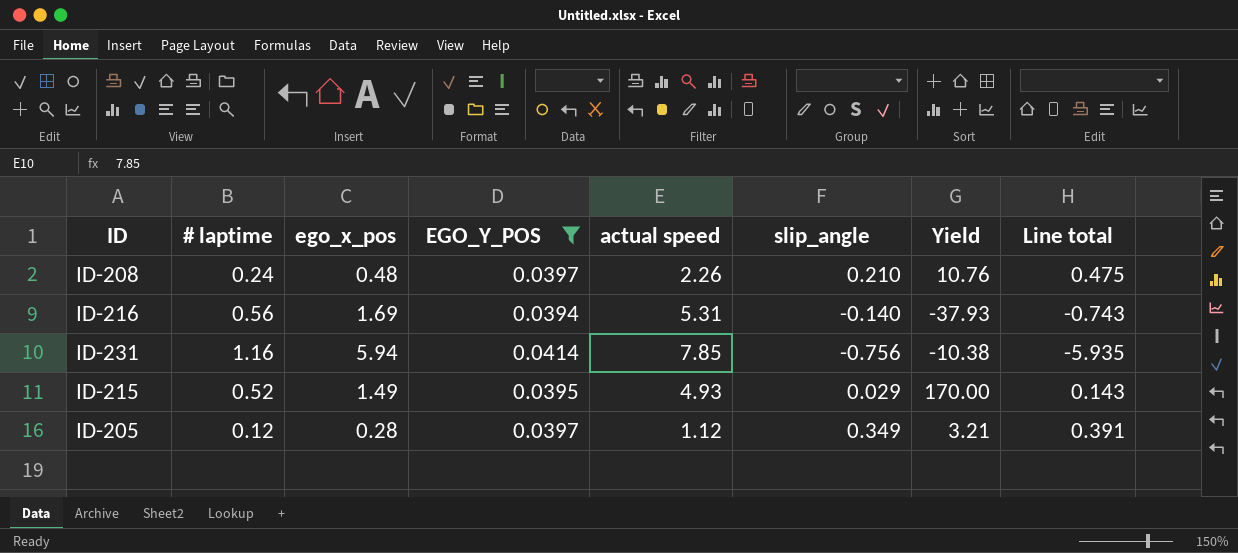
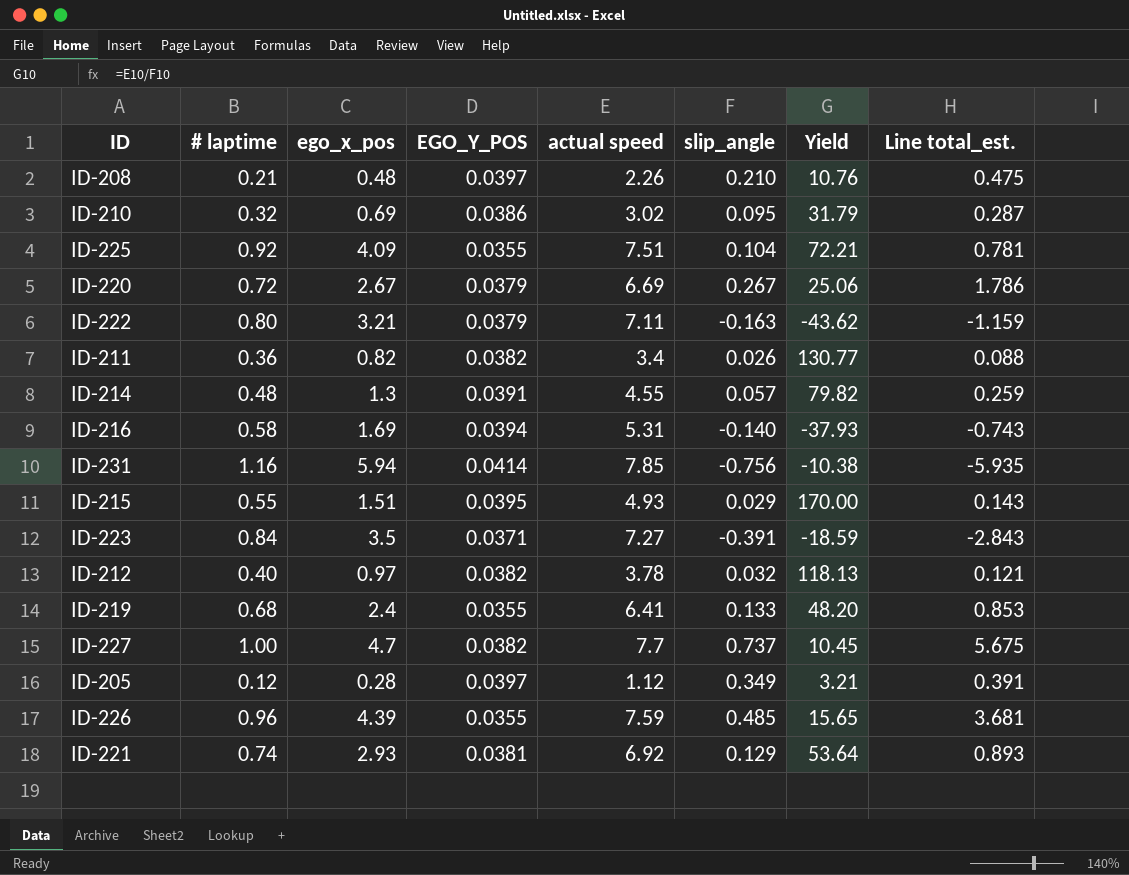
filter: EGO_Y_POS >= 0.0394 -> none
column name: Line total -> Line total_est.
ID-208 | # laptime: 0.24 -> 0.21
ID-216 | # laptime: 0.56 -> 0.58
ID-215 | # laptime: 0.52 -> 0.55
ID-215 | ego_x_pos: 1.49 -> 1.51

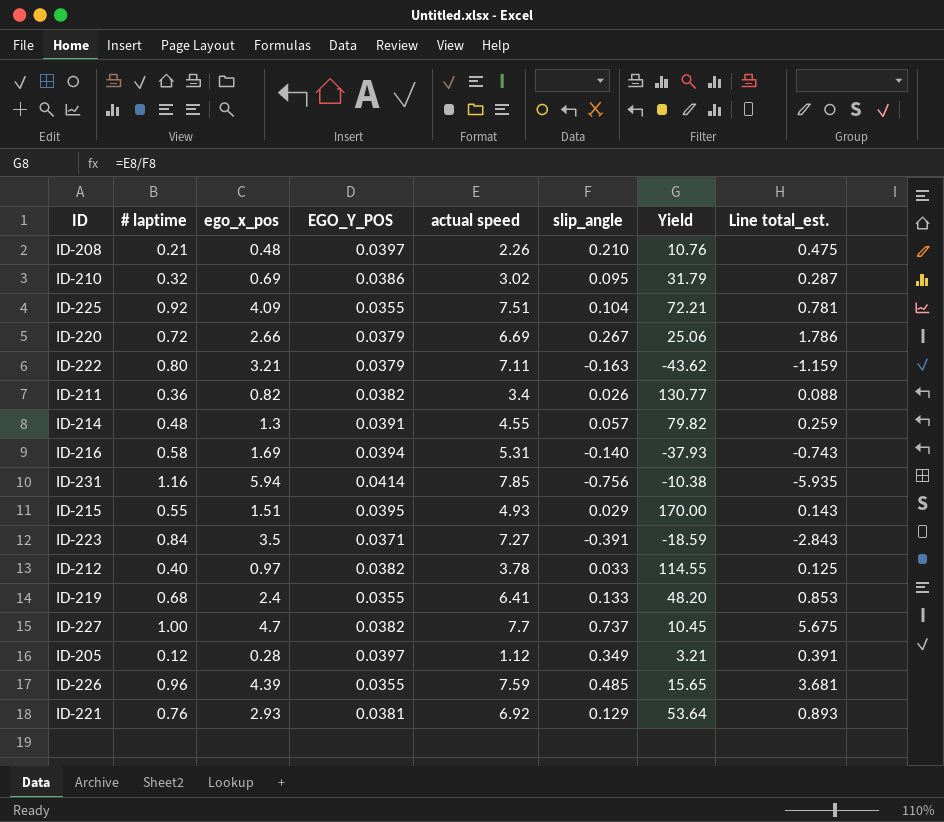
ID-220 | ego_x_pos: 2.67 -> 2.66
ID-212 | slip_angle: 0.032 -> 0.033
ID-212 | Yield: 118.13 -> 114.55
ID-212 | Line total_est.: 0.121 -> 0.125
ID-221 | # laptime: 0.74 -> 0.76

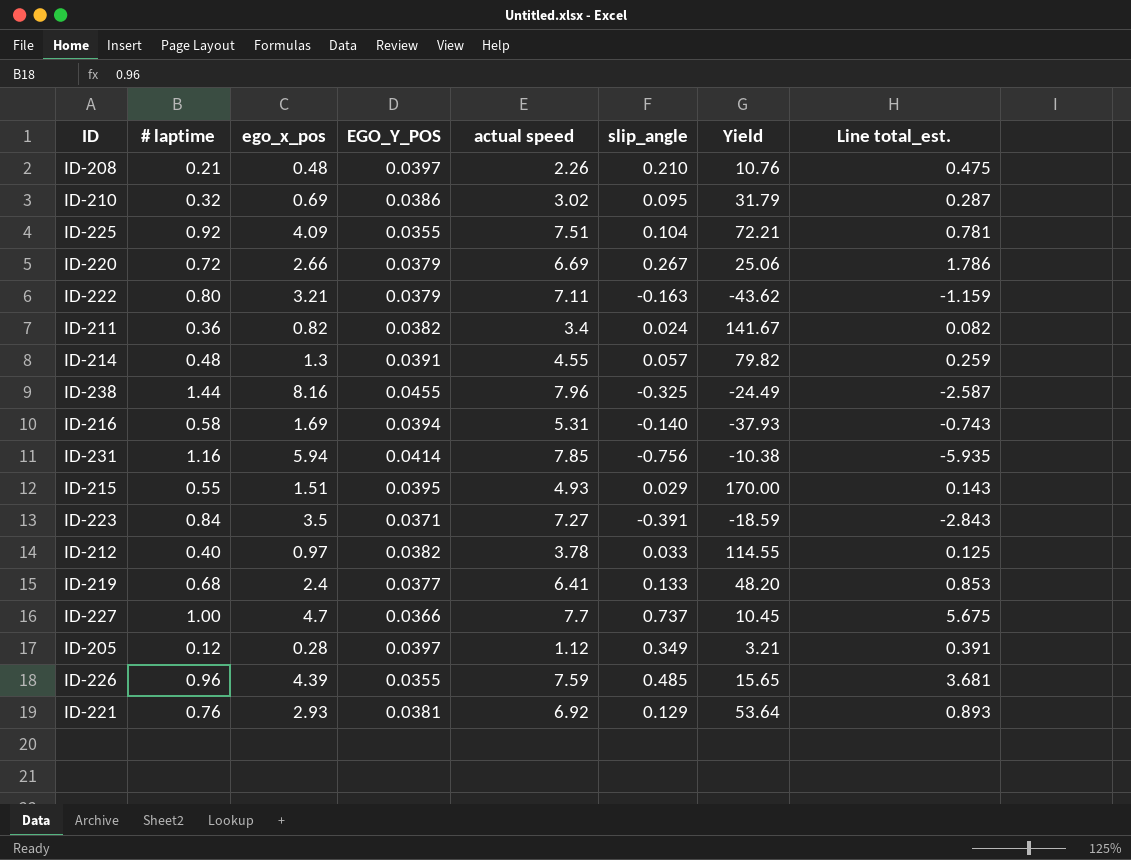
ID-211 | slip_angle: 0.026 -> 0.024
ID-211 | Yield: 130.77 -> 141.67
ID-211 | Line total_est.: 0.088 -> 0.082
row ID-238: none -> 1.44 | 8.16 | 0.0455 | 7.96 | -0.325 | -24.49 | -2.587
ID-219 | EGO_Y_POS: 0.0355 -> 0.0377
ID-227 | EGO_Y_POS: 0.0382 -> 0.0366

